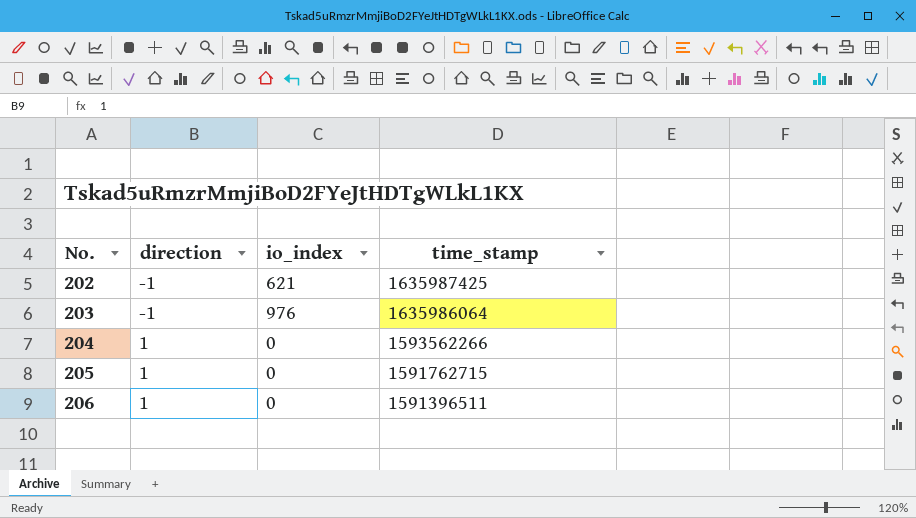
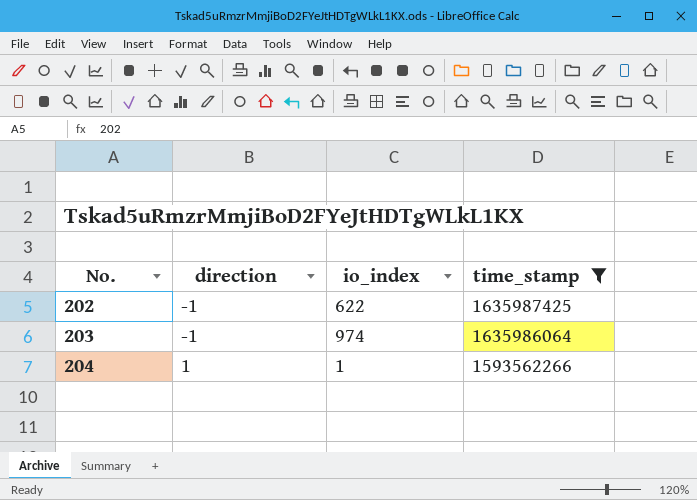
filter: none -> time_stamp >= 1593562266
202 | io_index: 621 -> 622
203 | io_index: 976 -> 974
204 | io_index: 0 -> 1

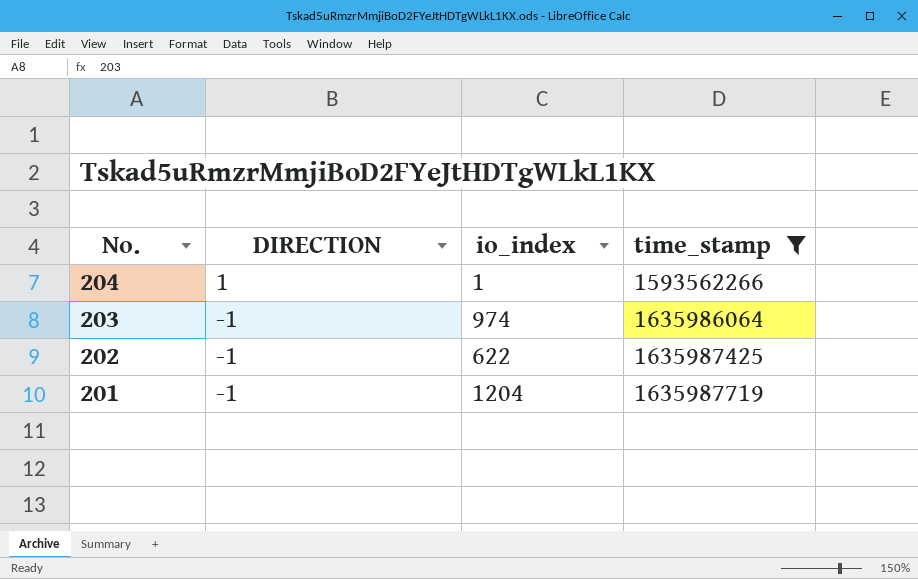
row order: No. ascending -> No. descending
column name: direction -> DIRECTION
row 201: none -> -1 | 1204 | 1635987719

